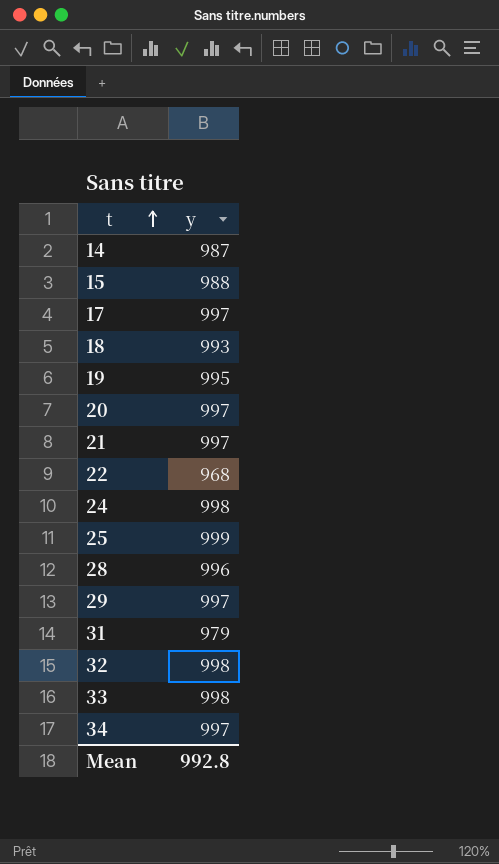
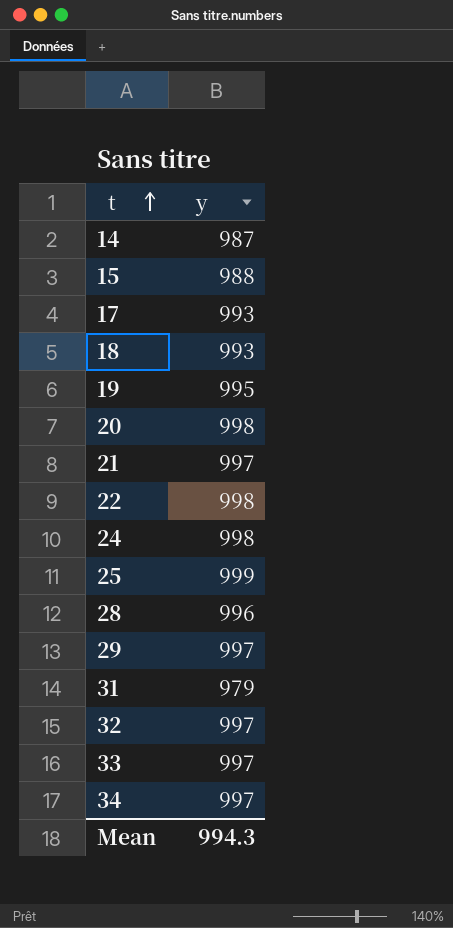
17 | y: 997 -> 993
20 | y: 997 -> 998
22 | y: 968 -> 998
32 | y: 998 -> 997
33 | y: 998 -> 997
Mean | y: 992.8 -> 994.3

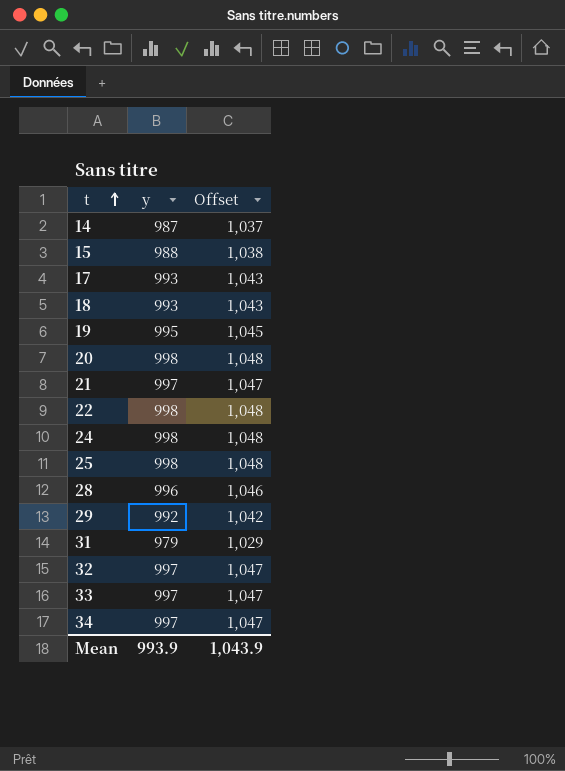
column Offset | formula: none -> [y] + 50
25 | y: 999 -> 998
29 | y: 997 -> 992
Mean | y: 994.3 -> 993.9

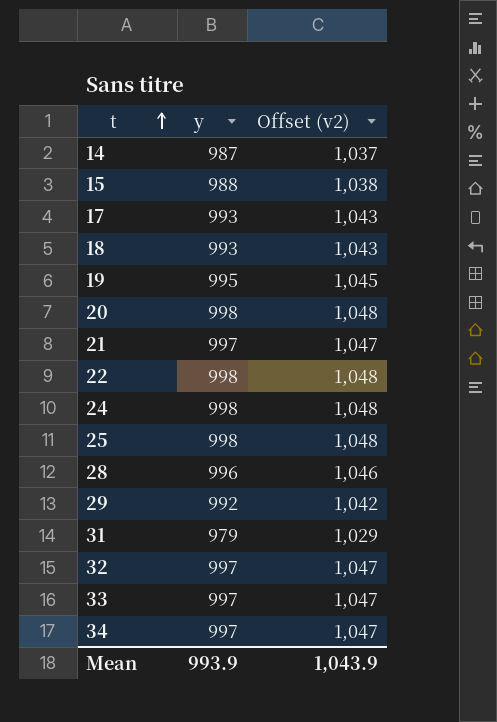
column name: Offset -> Offset (v2)

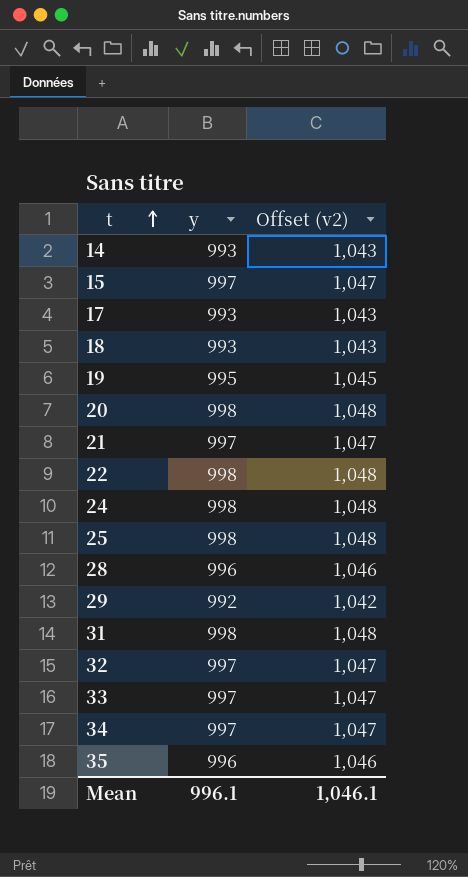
14 | y: 987 -> 993
14 | Offset (v2): 1,037 -> 1,043
15 | y: 988 -> 997
15 | Offset (v2): 1,038 -> 1,047
31 | y: 979 -> 998
31 | Offset (v2): 1,029 -> 1,048
row 35: none -> 996 | 1,046
Mean | y: 993.9 -> 996.1
Mean | Offset (v2): 1,043.9 -> 1,046.1

